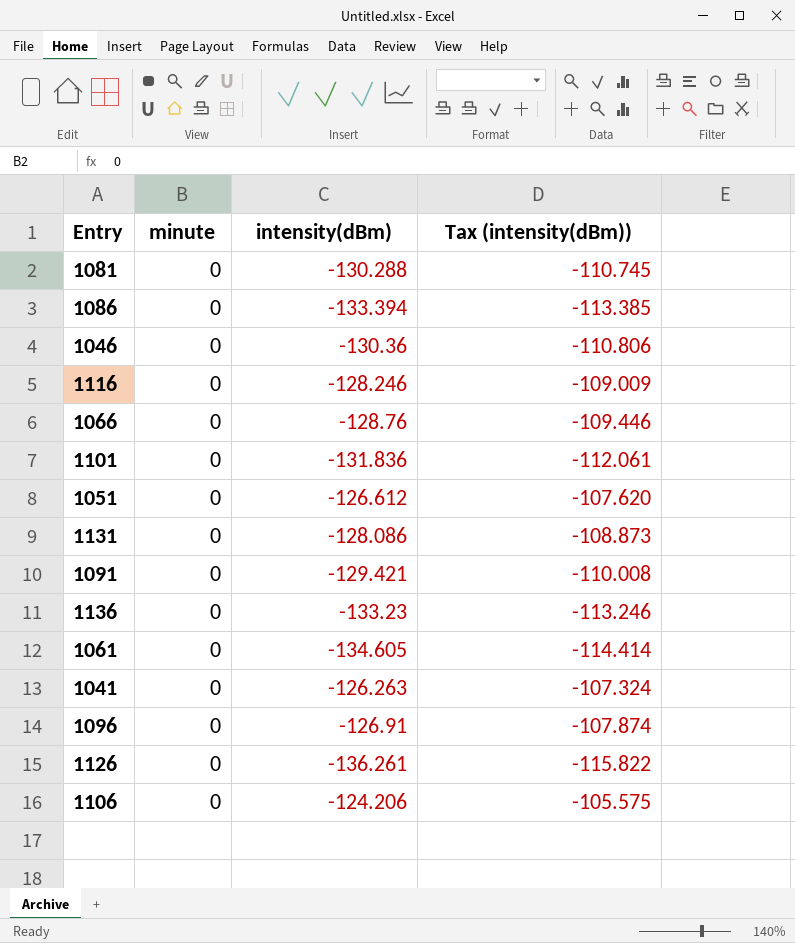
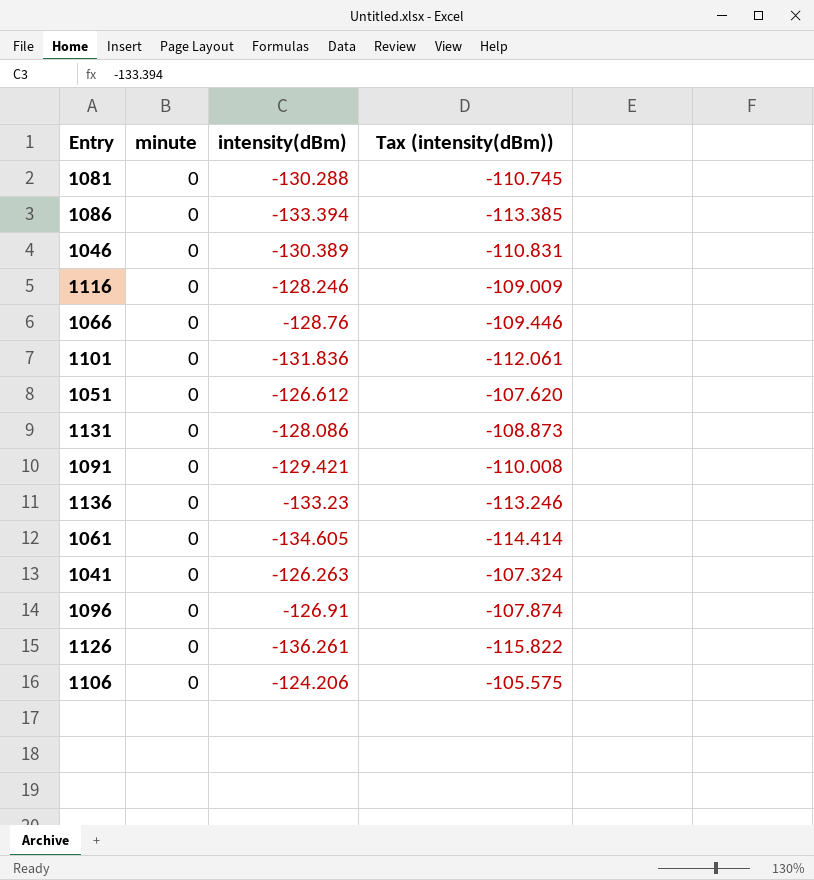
1046 | intensity(dBm): -130.36 -> -130.389
1046 | Tax (intensity(dBm)): -110.806 -> -110.831

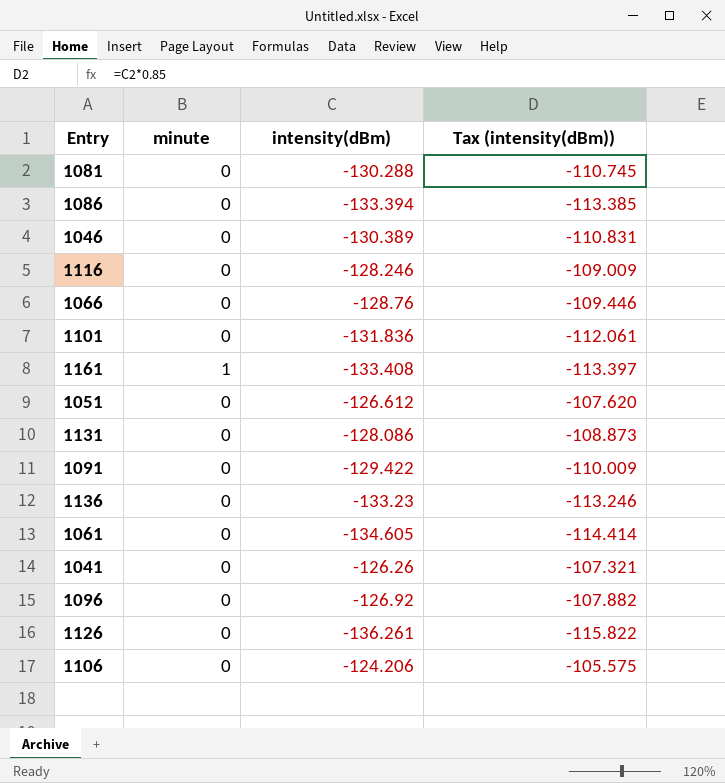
row 1161: none -> 1 | -133.408 | -113.397
1091 | intensity(dBm): -129.421 -> -129.422
1091 | Tax (intensity(dBm)): -110.008 -> -110.009
1041 | intensity(dBm): -126.263 -> -126.26
1041 | Tax (intensity(dBm)): -107.324 -> -107.321
1096 | intensity(dBm): -126.91 -> -126.92
1096 | Tax (intensity(dBm)): -107.874 -> -107.882

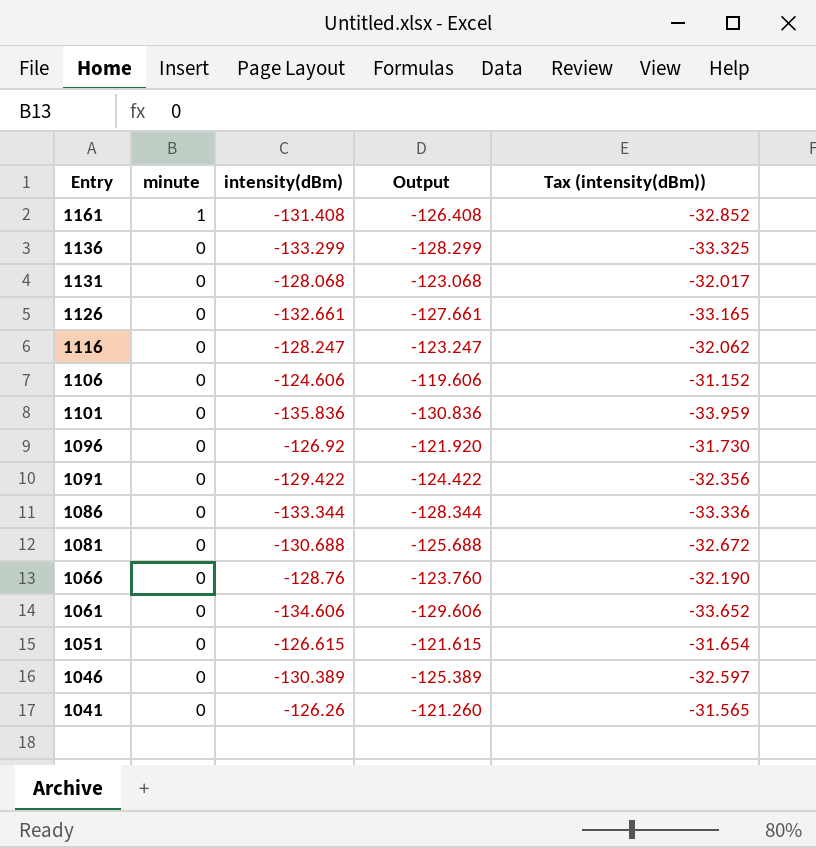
row order: none -> Entry descending
column Output | formula: none -> [intensity(dBm)] + 5
column Tax (intensity(dBm)) | formula: [intensity(dBm)] * 0.85 -> [intensity(dBm)] * 0.25
1161 | intensity(dBm): -133.408 -> -131.408
1136 | intensity(dBm): -133.23 -> -133.299
1131 | intensity(dBm): -128.086 -> -128.068
1126 | intensity(dBm): -136.261 -> -132.661
1116 | intensity(dBm): -128.246 -> -128.247
1106 | intensity(dBm): -124.206 -> -124.606
1101 | intensity(dBm): -131.836 -> -135.836
1086 | intensity(dBm): -133.394 -> -133.344
1081 | intensity(dBm): -130.288 -> -130.688
1061 | intensity(dBm): -134.605 -> -134.606
1051 | intensity(dBm): -126.612 -> -126.615

